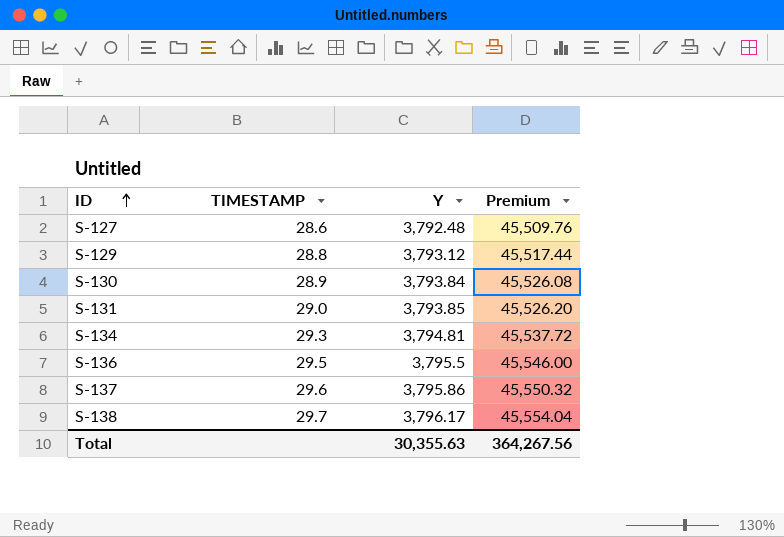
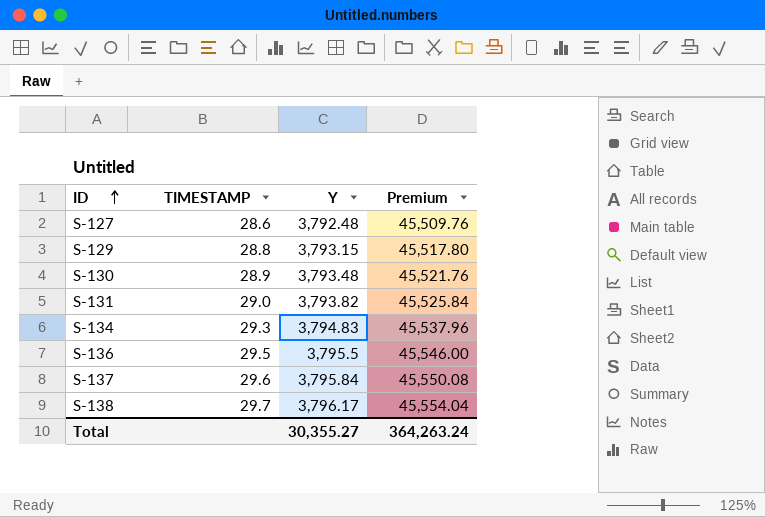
S-129 | Y: 3,793.12 -> 3,793.15
S-129 | Premium: 45,517.44 -> 45,517.80
S-130 | Y: 3,793.84 -> 3,793.48
S-130 | Premium: 45,526.08 -> 45,521.76
S-131 | Y: 3,793.85 -> 3,793.82
S-131 | Premium: 45,526.20 -> 45,525.84
S-134 | Y: 3,794.81 -> 3,794.83
S-134 | Premium: 45,537.72 -> 45,537.96
S-137 | Y: 3,795.86 -> 3,795.84
S-137 | Premium: 45,550.32 -> 45,550.08
Total | Y: 30,355.63 -> 30,355.27
Total | Premium: 364,267.56 -> 364,263.24

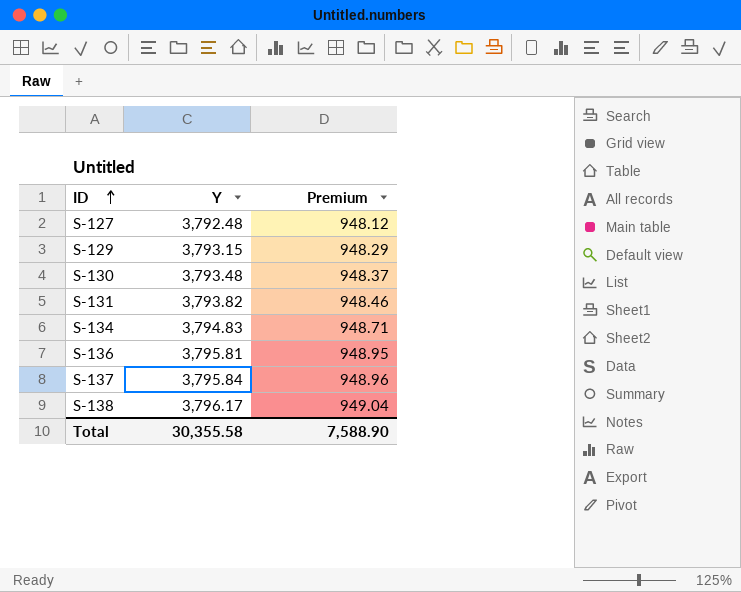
column TIMESTAMP | position: 2 -> none
column Premium | formula: [Y] * 12 -> [Y] * 0.25
S-136 | Y: 3,795.5 -> 3,795.81
Total | Y: 30,355.27 -> 30,355.58
Total | Premium: 364,263.24 -> 7,588.90

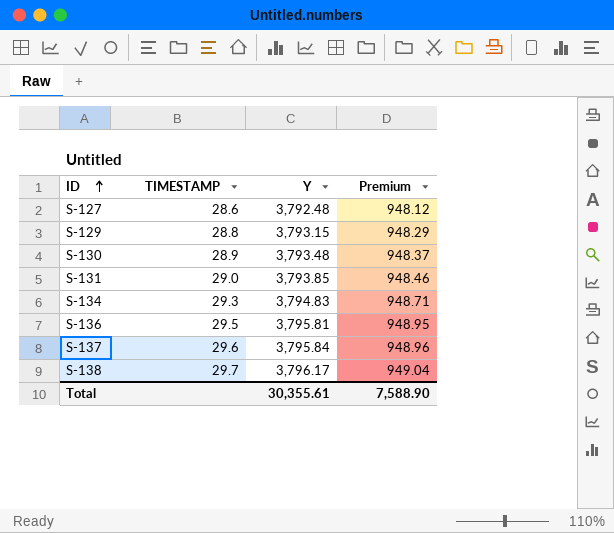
column TIMESTAMP | position: none -> 2
S-131 | Y: 3,793.82 -> 3,793.85
Total | Y: 30,355.58 -> 30,355.61

